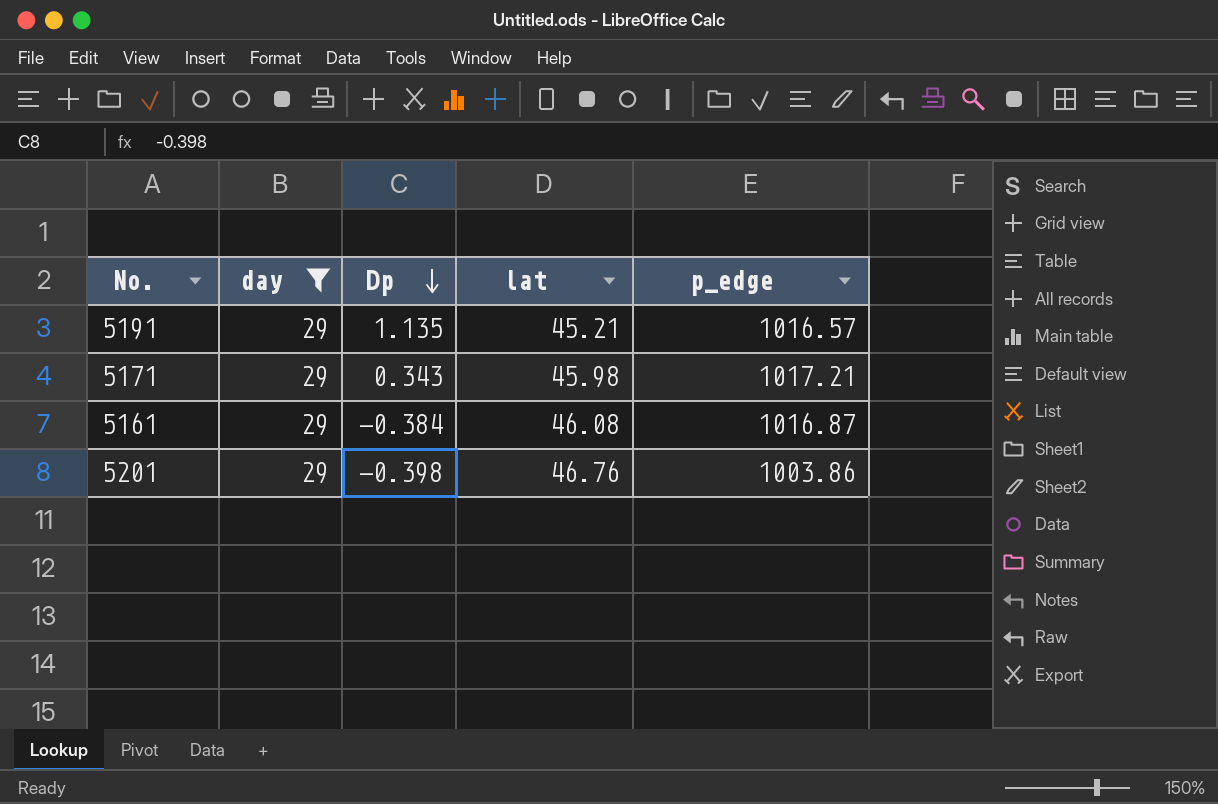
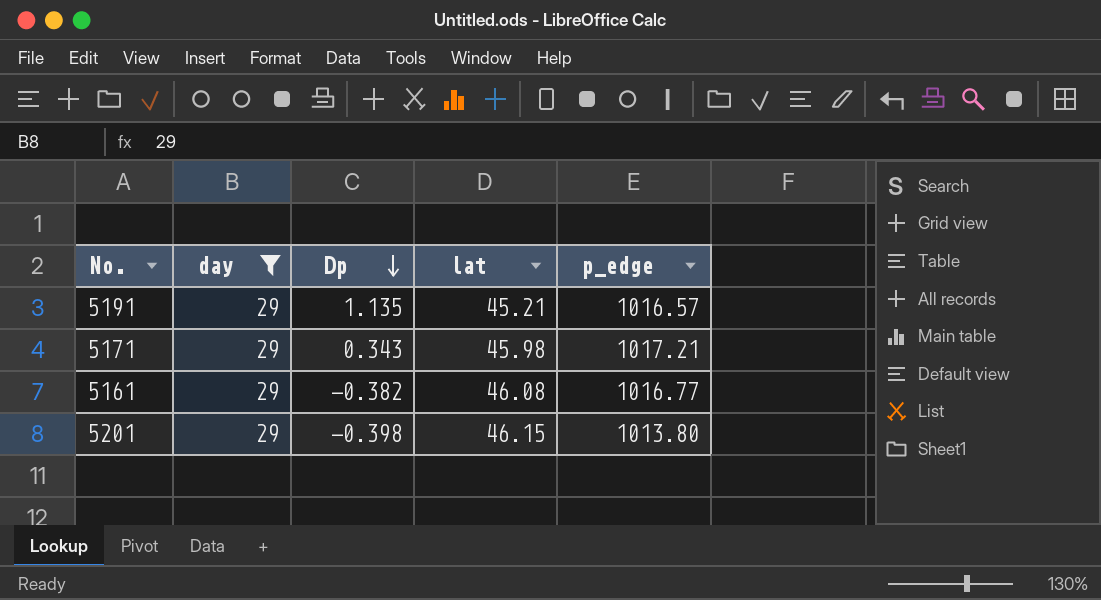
5161 | Dp: -0.384 -> -0.382
5161 | p_edge: 1016.87 -> 1016.77
5201 | lat: 46.76 -> 46.15
5201 | p_edge: 1003.86 -> 1013.80

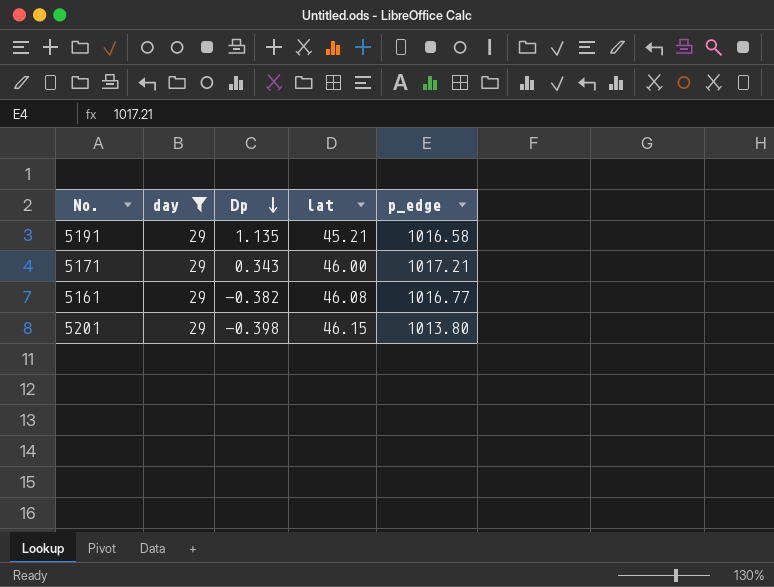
5191 | p_edge: 1016.57 -> 1016.58
5171 | lat: 45.98 -> 46.00

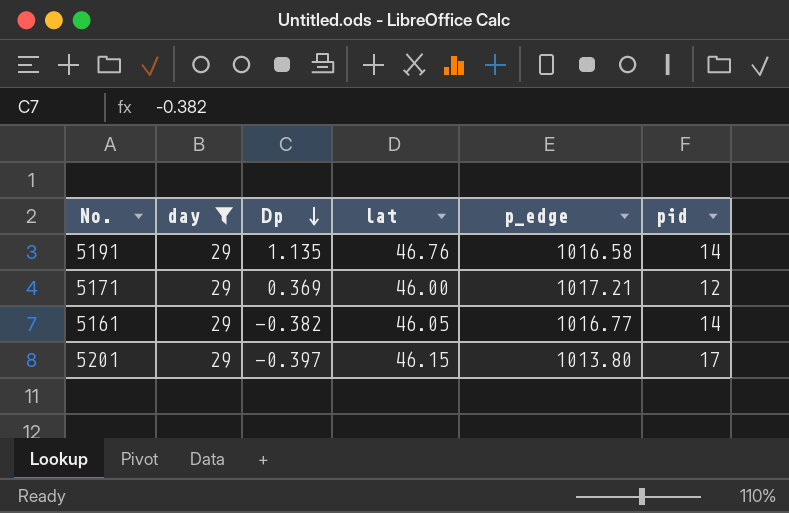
column pid | position: none -> 6
5191 | lat: 45.21 -> 46.76
5171 | Dp: 0.343 -> 0.369
5161 | lat: 46.08 -> 46.05
5201 | Dp: -0.398 -> -0.397

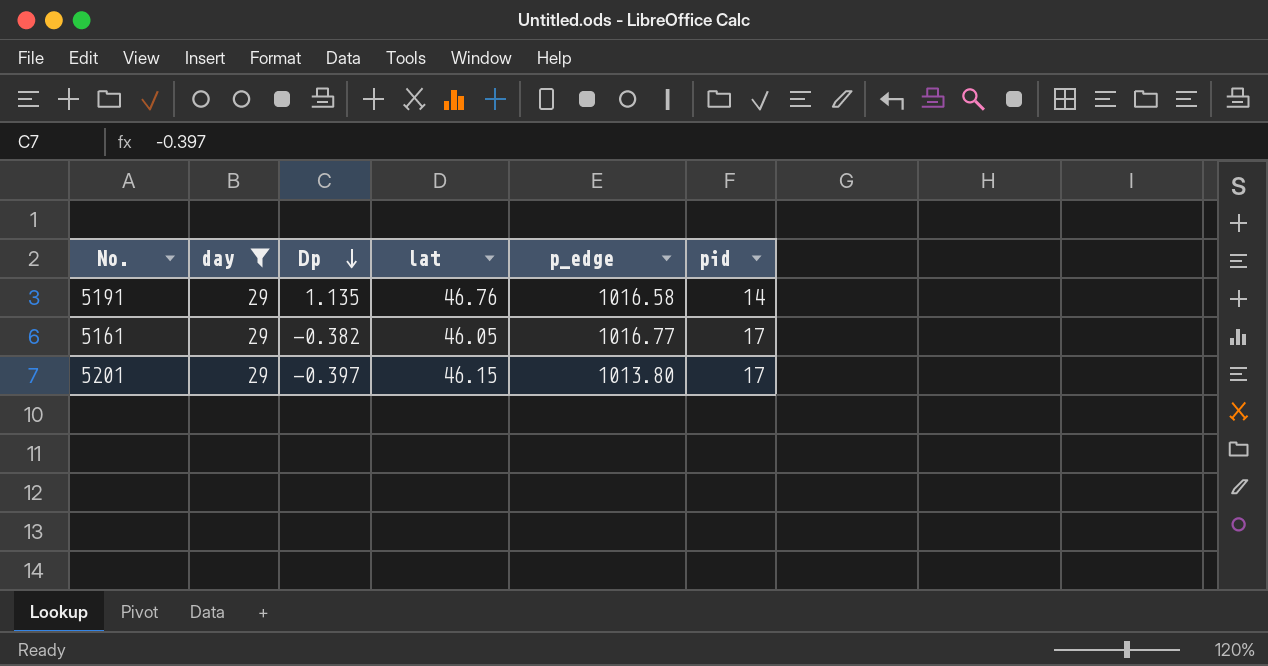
row 5171: 29 | 0.369 | 46.00 | 1017.21 | 12 -> none
5161 | pid: 14 -> 17

